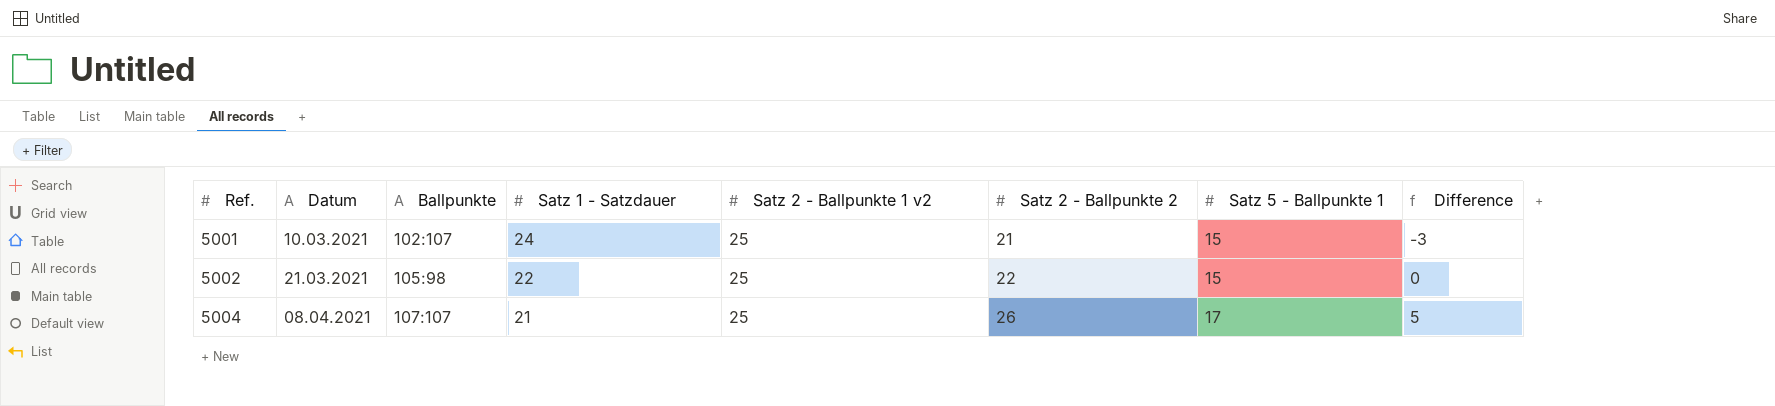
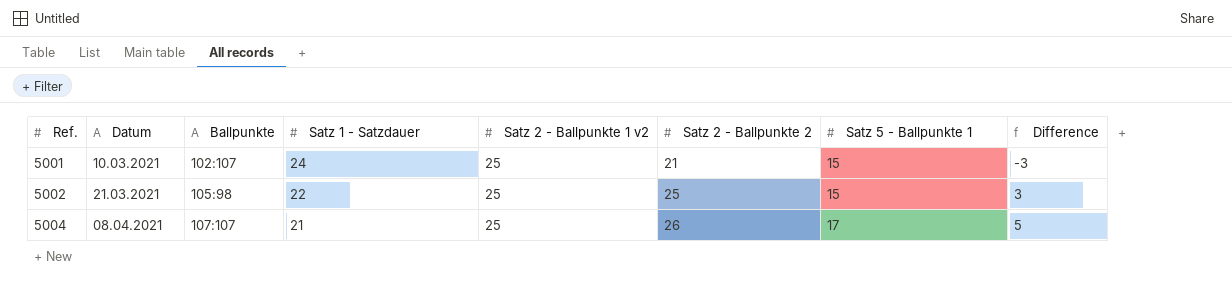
5002 | Satz 2 - Ballpunkte 2: 22 -> 25
5002 | Difference: 0 -> 3

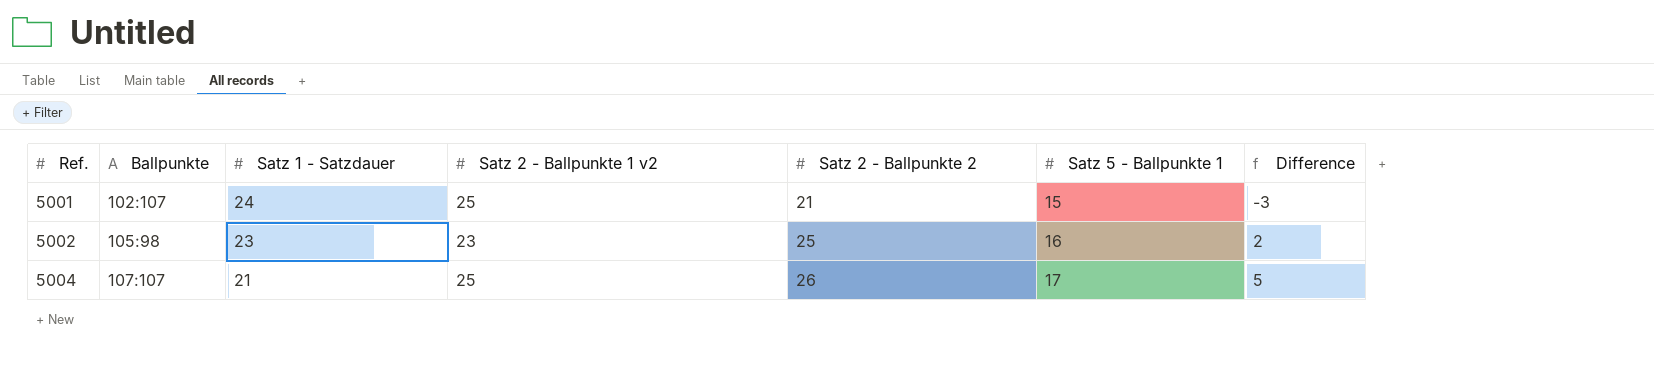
column Datum | position: 2 -> none
5002 | Satz 1 - Satzdauer: 22 -> 23
5002 | Satz 2 - Ballpunkte 1 v2: 25 -> 23
5002 | Satz 5 - Ballpunkte 1: 15 -> 16
5002 | Difference: 3 -> 2

